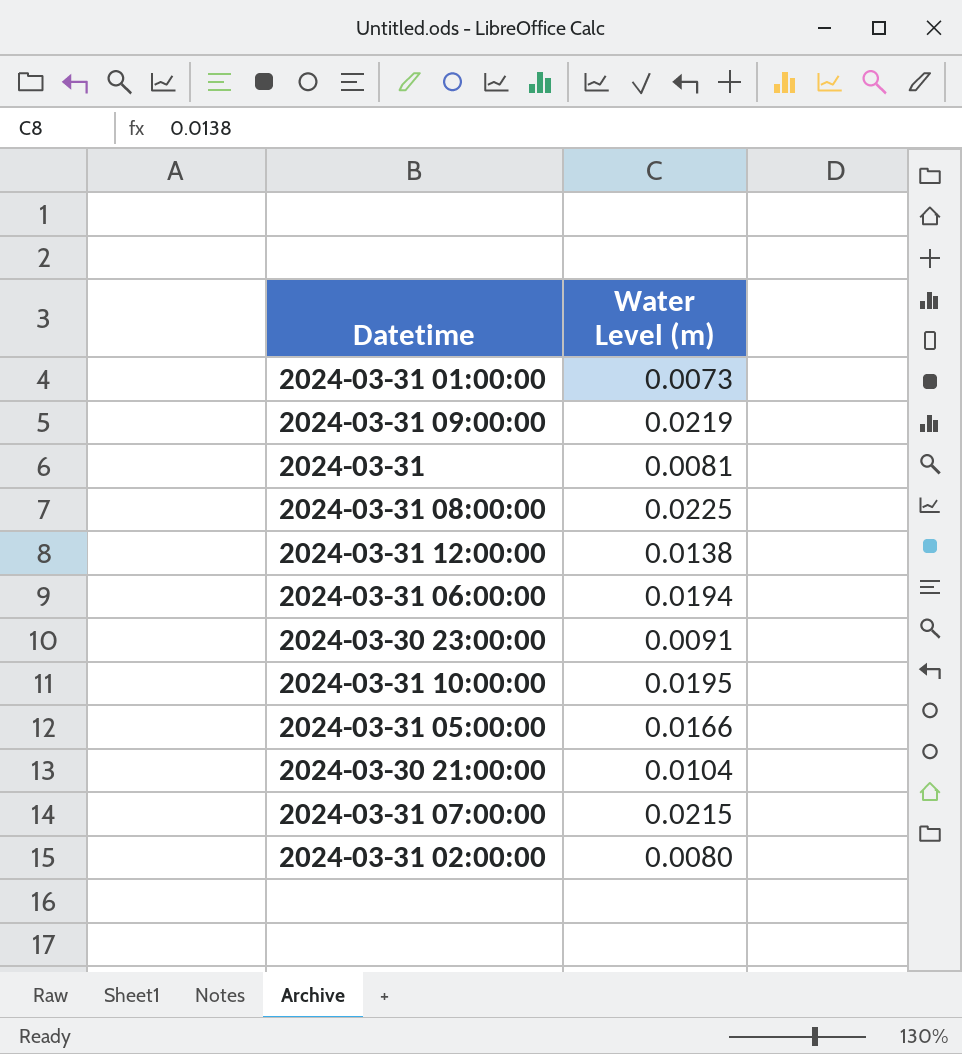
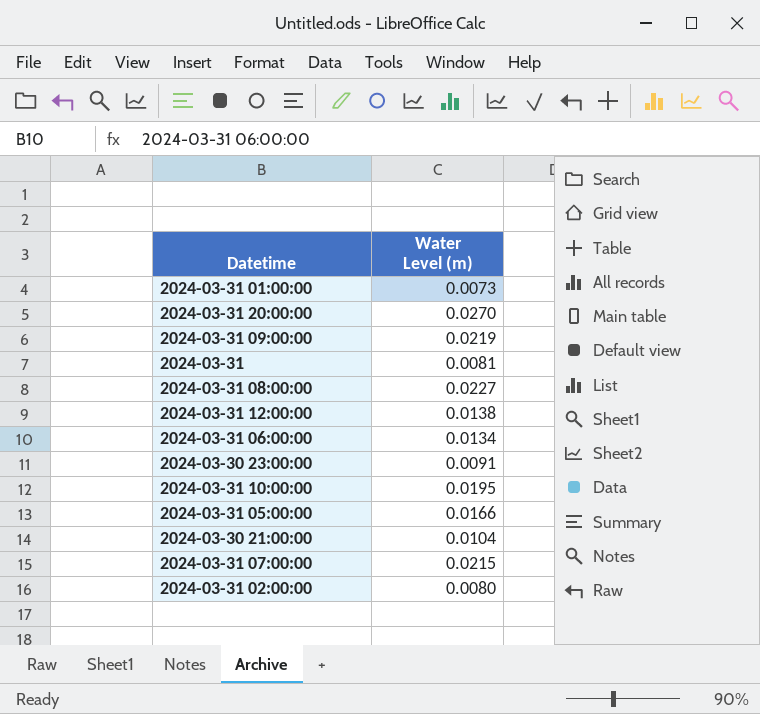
row 2024-03-31 20:00:00: none -> 0.0270
2024-03-31 08:00:00 | Water Level (m): 0.0225 -> 0.0227
2024-03-31 06:00:00 | Water Level (m): 0.0194 -> 0.0134

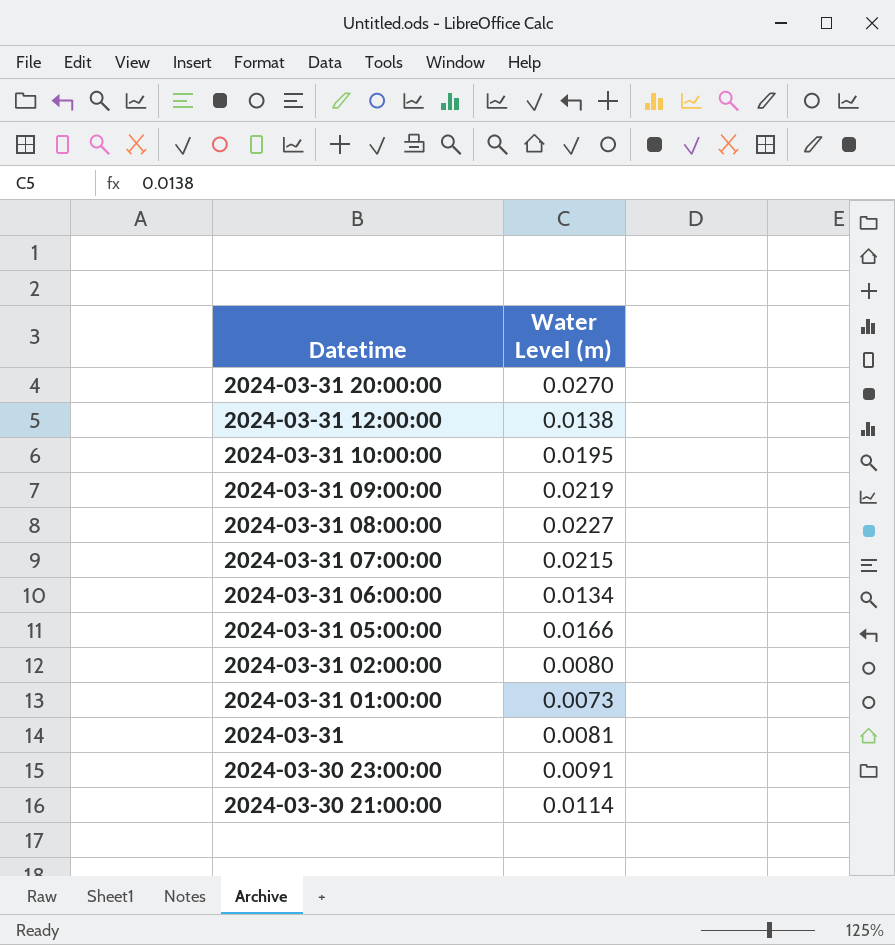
row order: none -> Datetime descending
2024-03-30 21:00:00 | Water Level (m): 0.0104 -> 0.0114

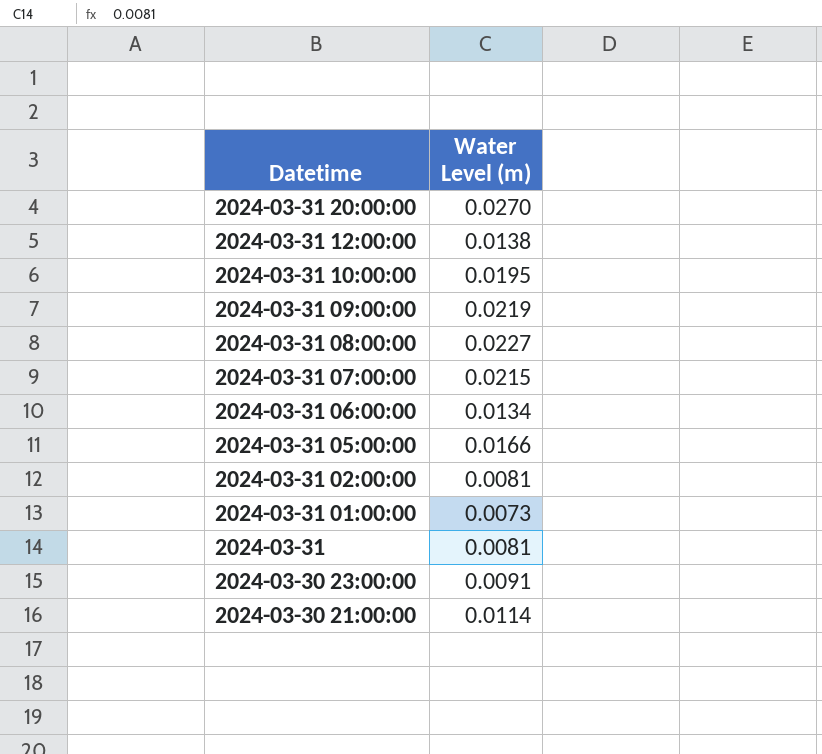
2024-03-31 02:00:00 | Water Level (m): 0.0080 -> 0.0081

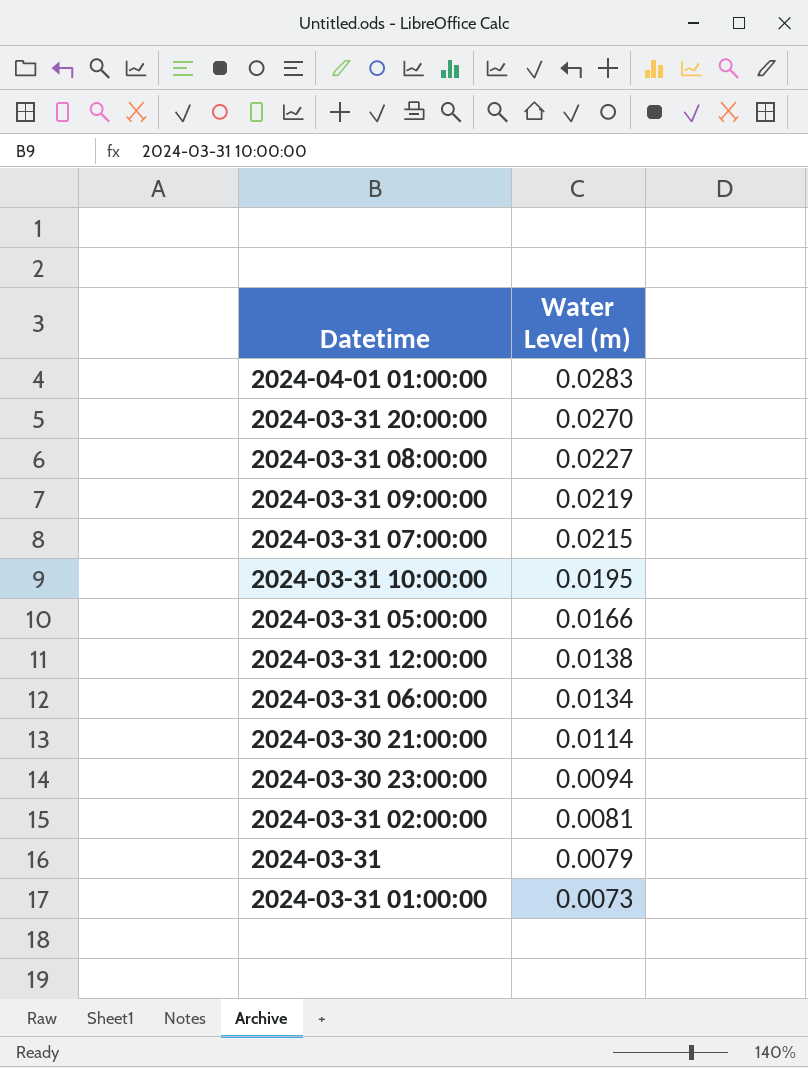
row order: Datetime descending -> Water Level (m) descending
row 2024-04-01 01:00:00: none -> 0.0283
2024-03-30 23:00:00 | Water Level (m): 0.0091 -> 0.0094
2024-03-31 | Water Level (m): 0.0081 -> 0.0079

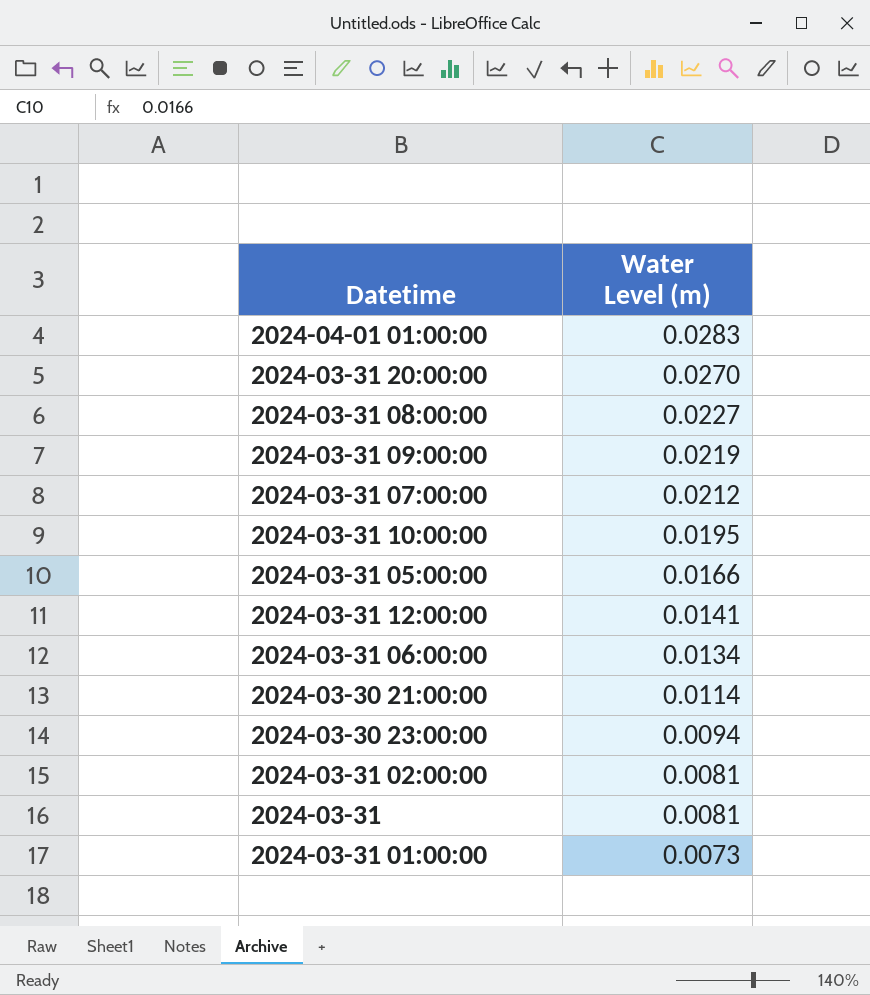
2024-03-31 07:00:00 | Water Level (m): 0.0215 -> 0.0212
2024-03-31 12:00:00 | Water Level (m): 0.0138 -> 0.0141
2024-03-31 | Water Level (m): 0.0079 -> 0.0081

